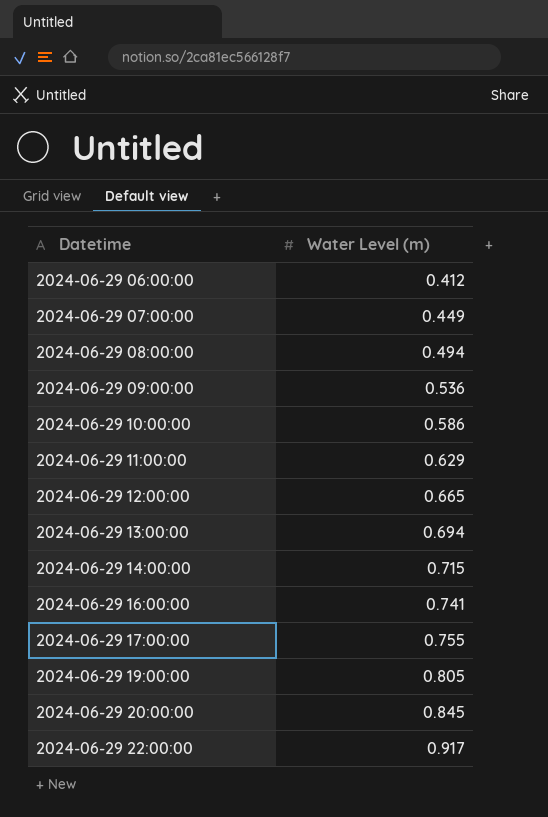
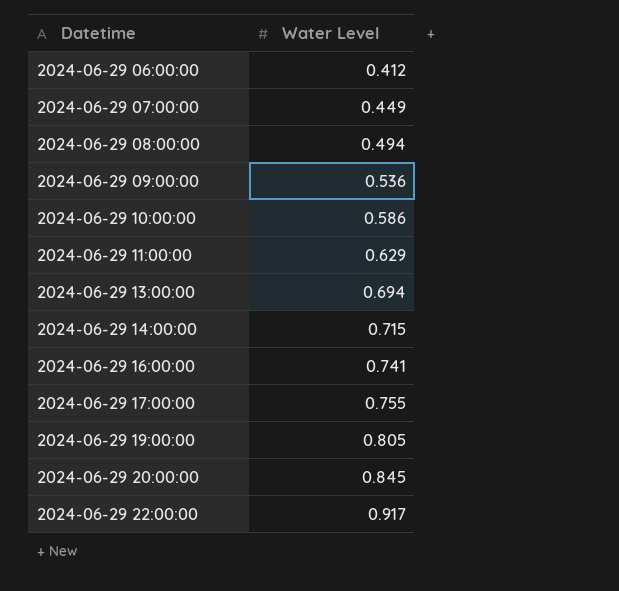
column name: Water Level (m) -> Water Level
row 2024-06-29 12:00:00: 0.665 -> none

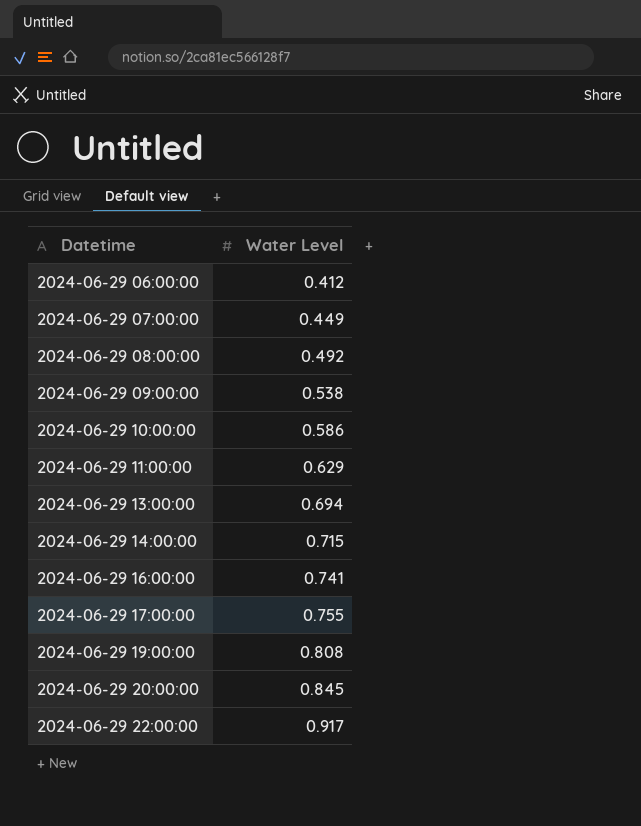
2024-06-29 08:00:00 | Water Level: 0.494 -> 0.492
2024-06-29 09:00:00 | Water Level: 0.536 -> 0.538
2024-06-29 19:00:00 | Water Level: 0.805 -> 0.808

